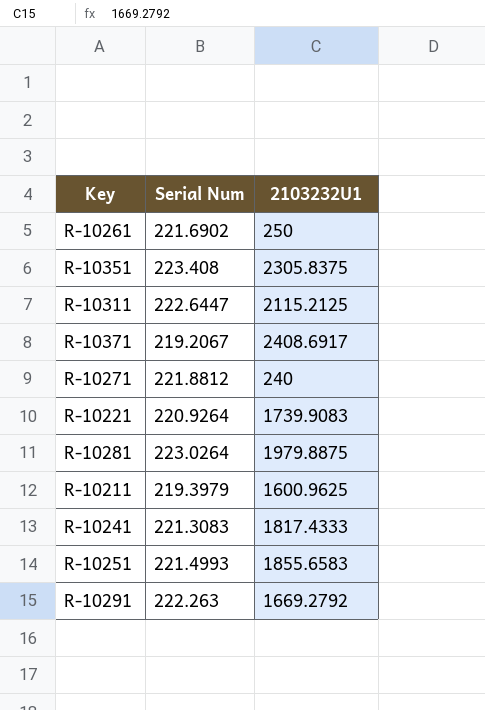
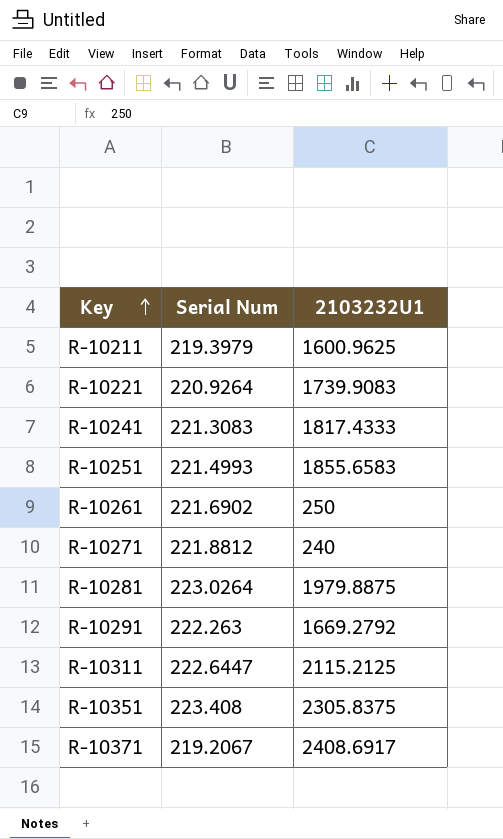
row order: none -> Key ascending

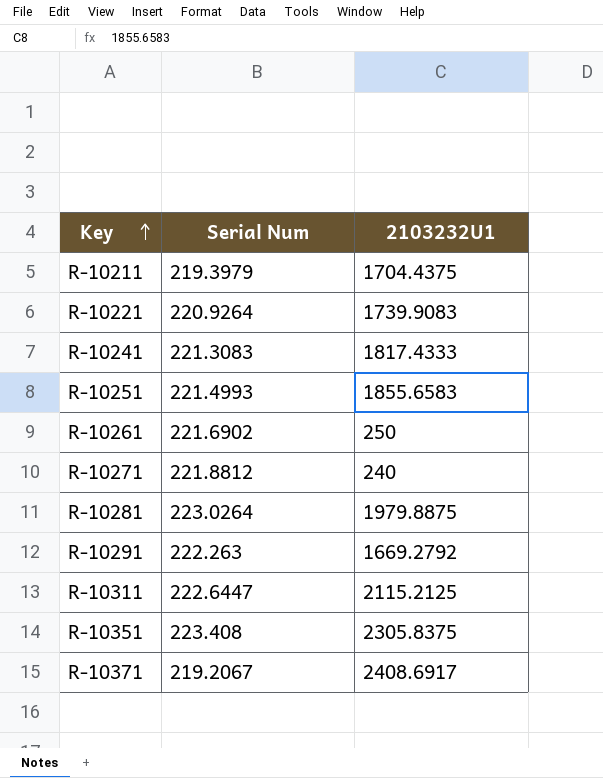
R-10211 | 2103232U1: 1600.9625 -> 1704.4375

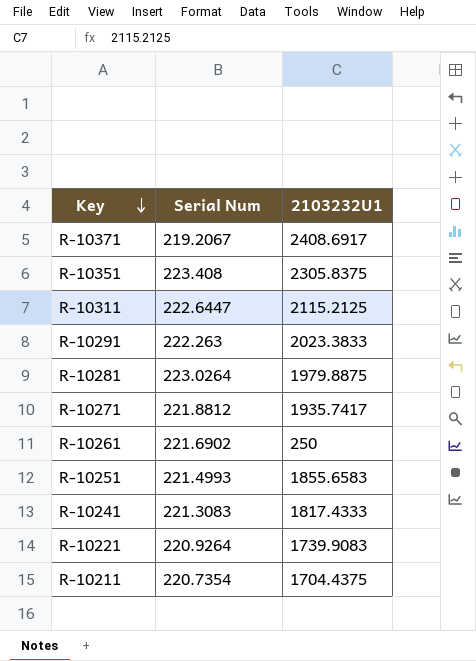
row order: Key ascending -> Key descending
R-10291 | 2103232U1: 1669.2792 -> 2023.3833
R-10271 | 2103232U1: 240 -> 1935.7417
R-10211 | Serial Num: 219.3979 -> 220.7354

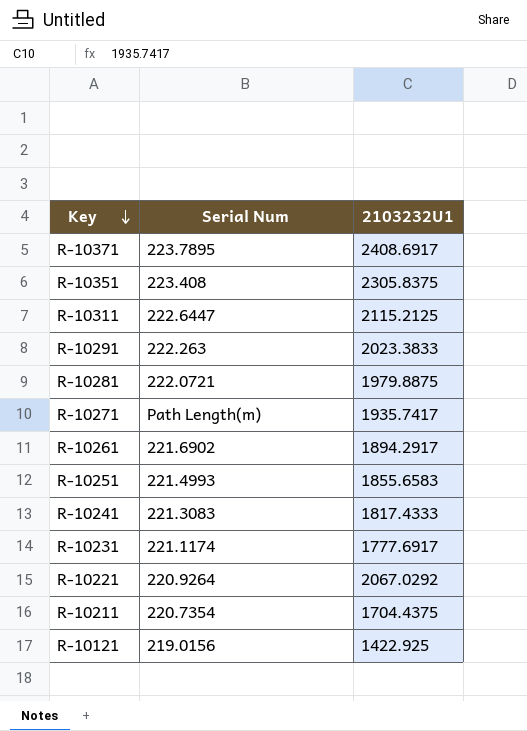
R-10371 | Serial Num: 219.2067 -> 223.7895
R-10281 | Serial Num: 223.0264 -> 222.0721
R-10271 | Serial Num: 221.8812 -> Path Length(m)
R-10261 | 2103232U1: 250 -> 1894.2917
row R-10231: none -> 221.1174 | 1777.6917
R-10221 | 2103232U1: 1739.9083 -> 2067.0292
row R-10121: none -> 219.0156 | 1422.925

